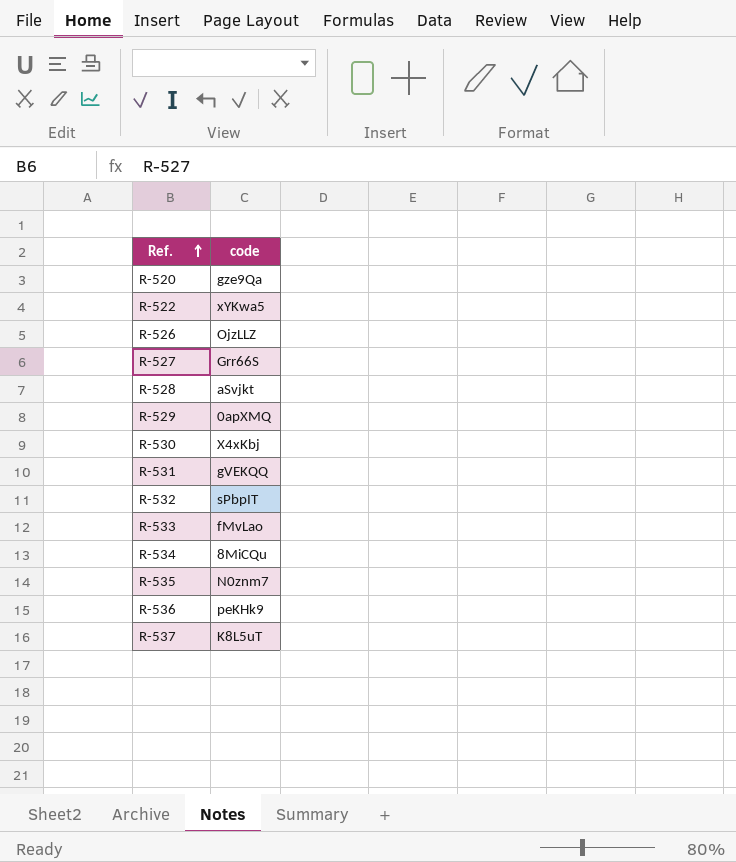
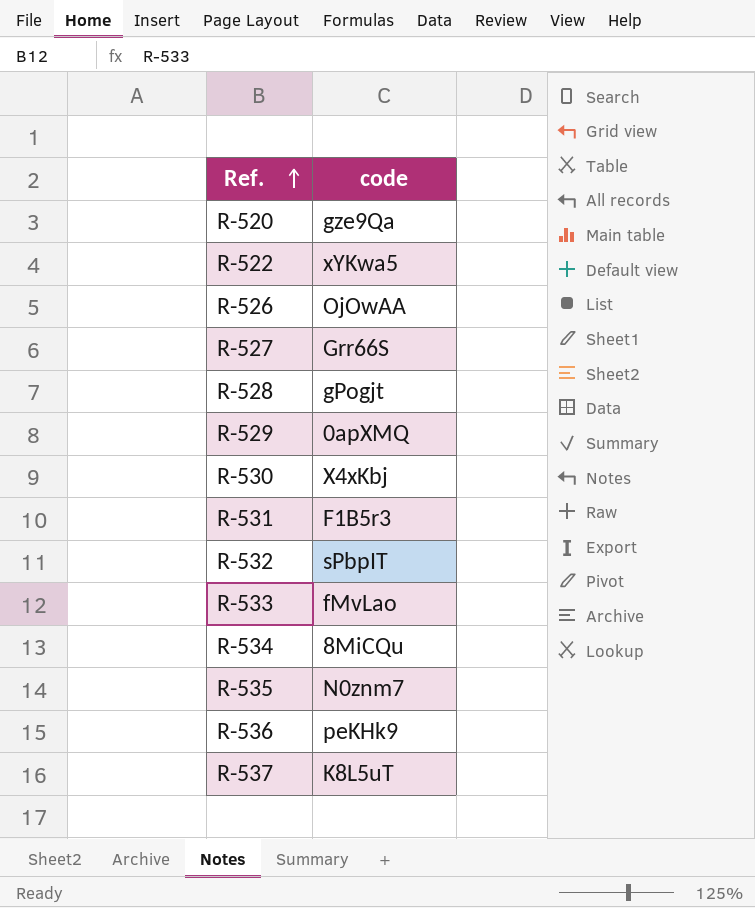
R-526 | code: OjzLLZ -> OjOwAA
R-528 | code: aSvjkt -> gPogjt
R-531 | code: gVEKQQ -> F1B5r3

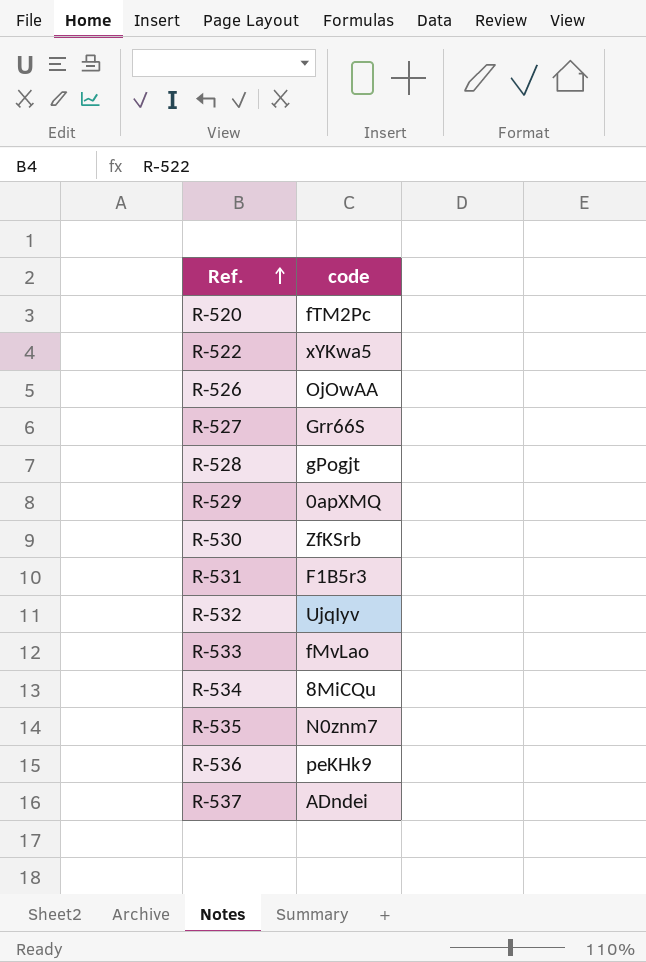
R-520 | code: gze9Qa -> fTM2Pc
R-530 | code: X4xKbj -> ZfKSrb
R-532 | code: sPbpIT -> UjqIyv
R-537 | code: K8L5uT -> ADndei

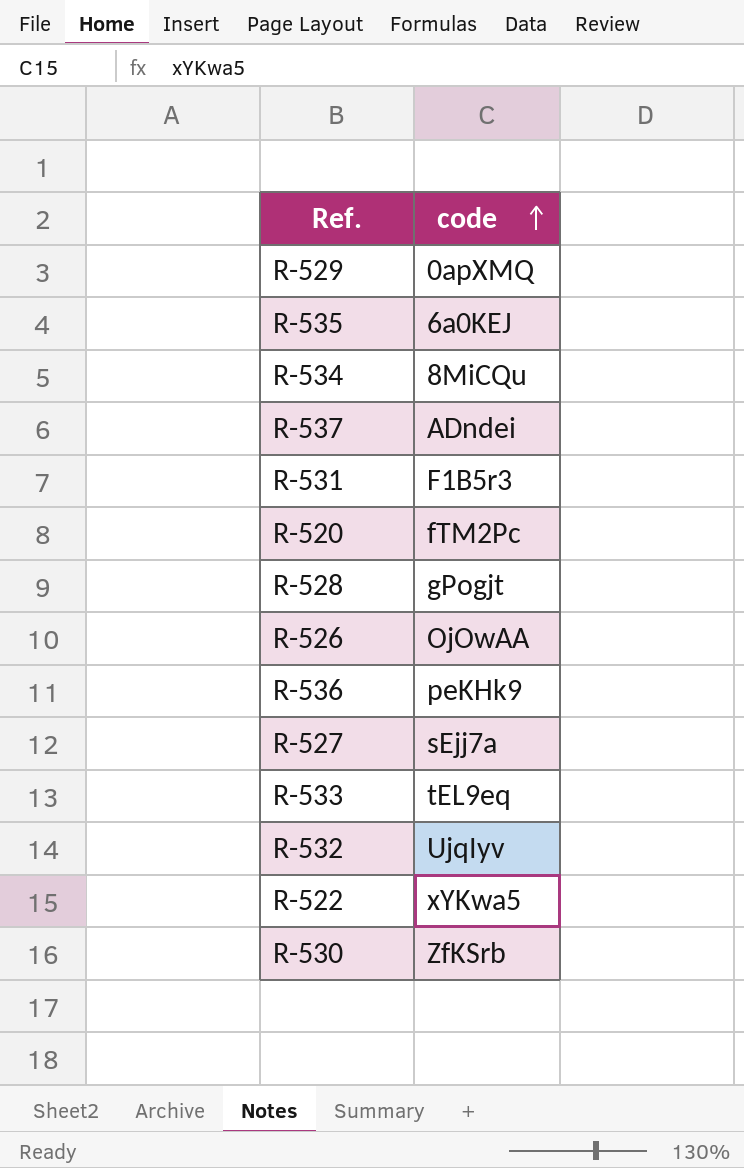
row order: Ref. ascending -> code ascending
R-535 | code: N0znm7 -> 6a0KEJ
R-527 | code: Grr66S -> sEjj7a
R-533 | code: fMvLao -> tEL9eq

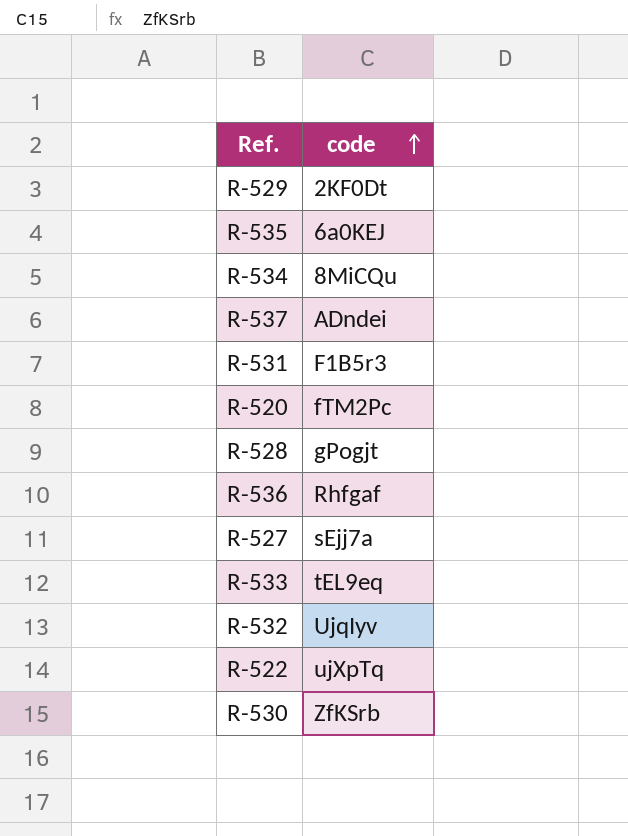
row R-526: OjOwAA -> none
R-529 | code: 0apXMQ -> 2KF0Dt
R-536 | code: peKHk9 -> Rhfgaf
R-522 | code: xYKwa5 -> ujXpTq

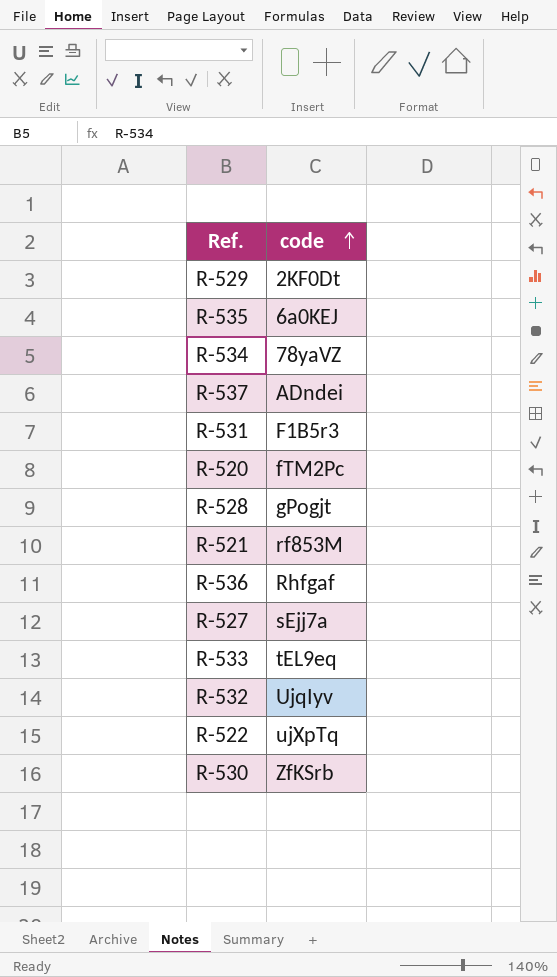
R-534 | code: 8MiCQu -> 78yaVZ
row R-521: none -> rf853M

